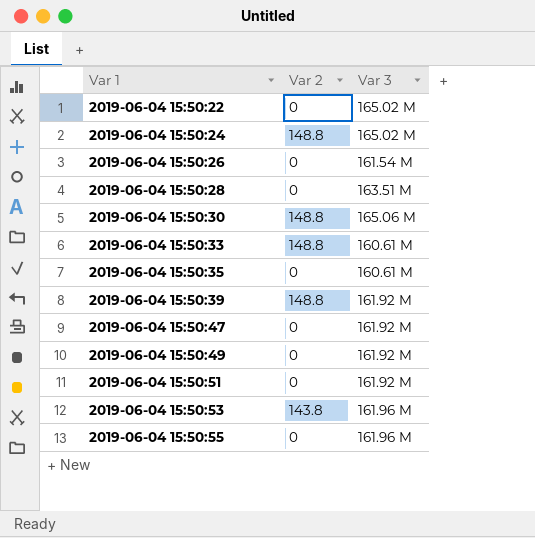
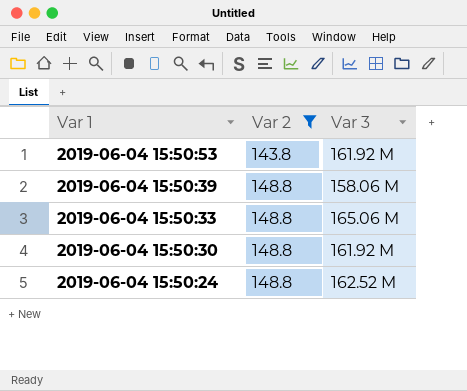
filter: none -> Var 2 != 0
row order: Var 1 ascending -> Var 1 descending
2019-06-04 15:50:53 | Var 3: 161.96 M -> 161.92 M
2019-06-04 15:50:39 | Var 3: 161.92 M -> 158.06 M
2019-06-04 15:50:33 | Var 3: 160.61 M -> 165.06 M
2019-06-04 15:50:30 | Var 3: 165.06 M -> 161.92 M
2019-06-04 15:50:24 | Var 3: 165.02 M -> 162.52 M

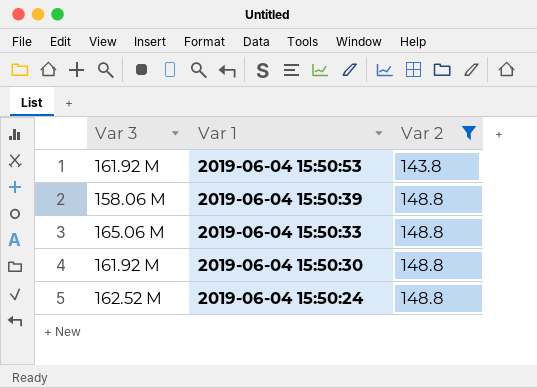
column Var 3 | position: 3 -> 1

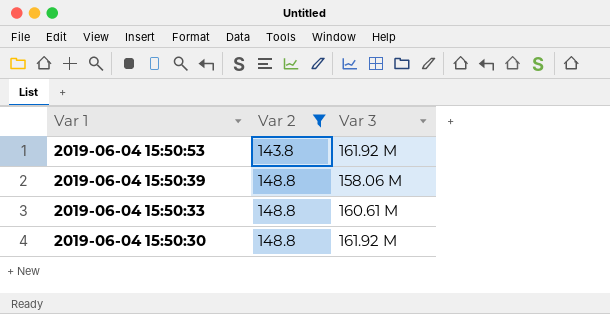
column Var 3 | position: 1 -> 3
row 2019-06-04 15:50:24: 162.52 M | 148.8 -> none
2019-06-04 15:50:33 | Var 3: 165.06 M -> 160.61 M

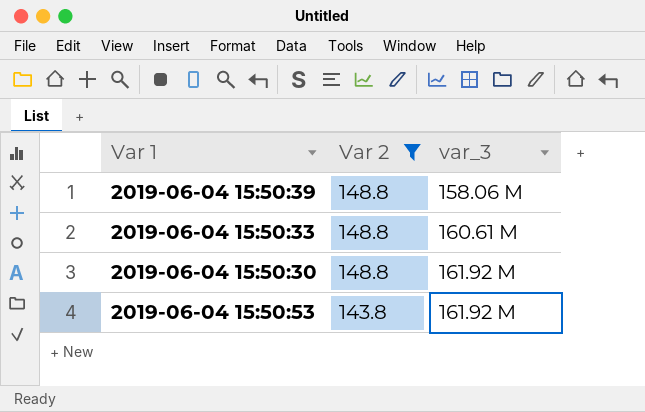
row order: Var 1 descending -> Var 2 descending
column name: Var 3 -> var_3

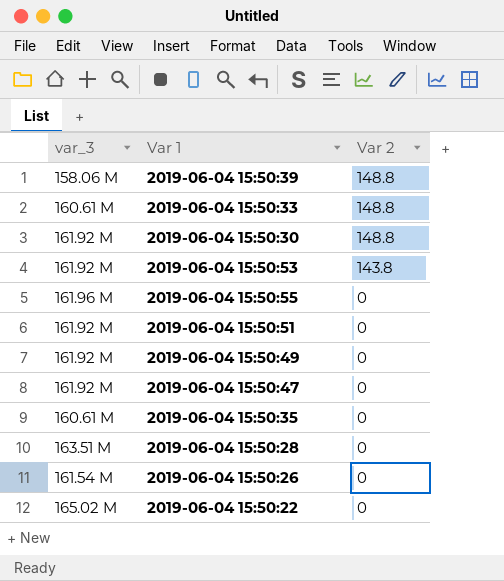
filter: Var 2 != 0 -> none
column var_3 | position: 3 -> 1

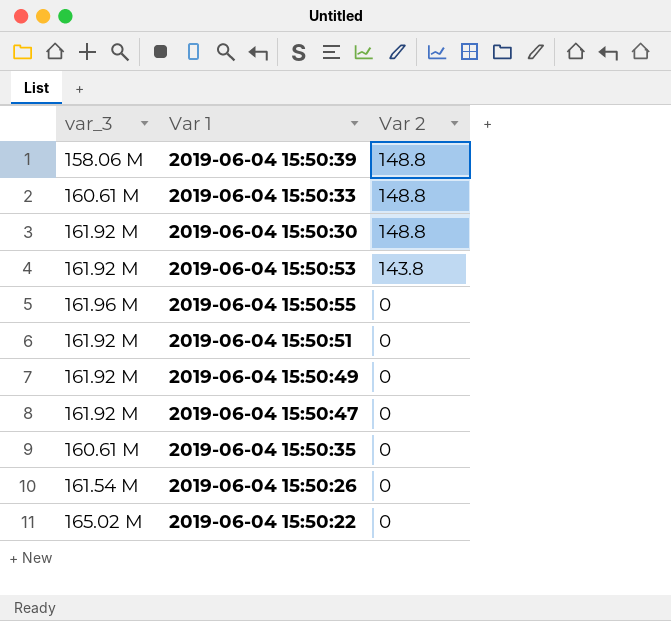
row 2019-06-04 15:50:28: 163.51 M | 0 -> none

